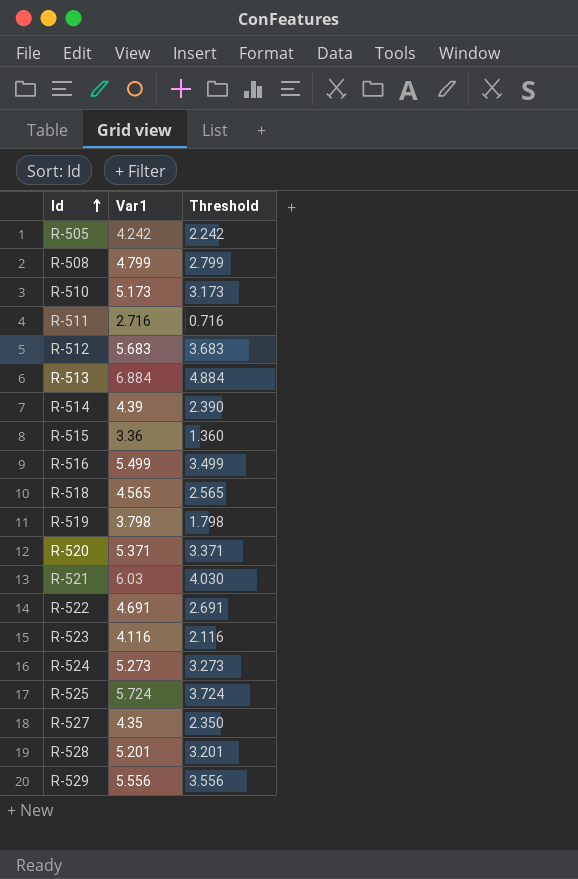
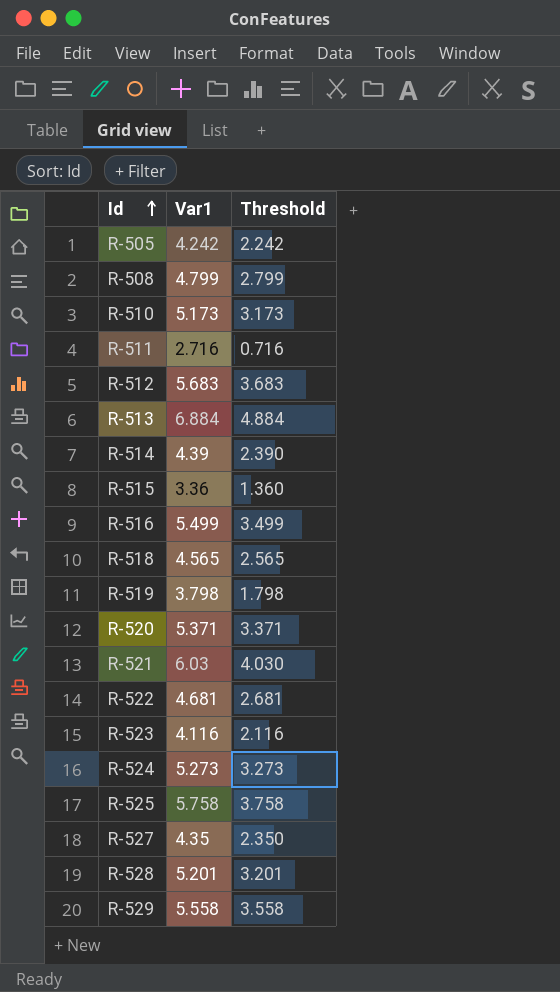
R-522 | Var1: 4.691 -> 4.681
R-522 | Threshold: 2.691 -> 2.681
R-525 | Var1: 5.724 -> 5.758
R-525 | Threshold: 3.724 -> 3.758
R-529 | Var1: 5.556 -> 5.558
R-529 | Threshold: 3.556 -> 3.558

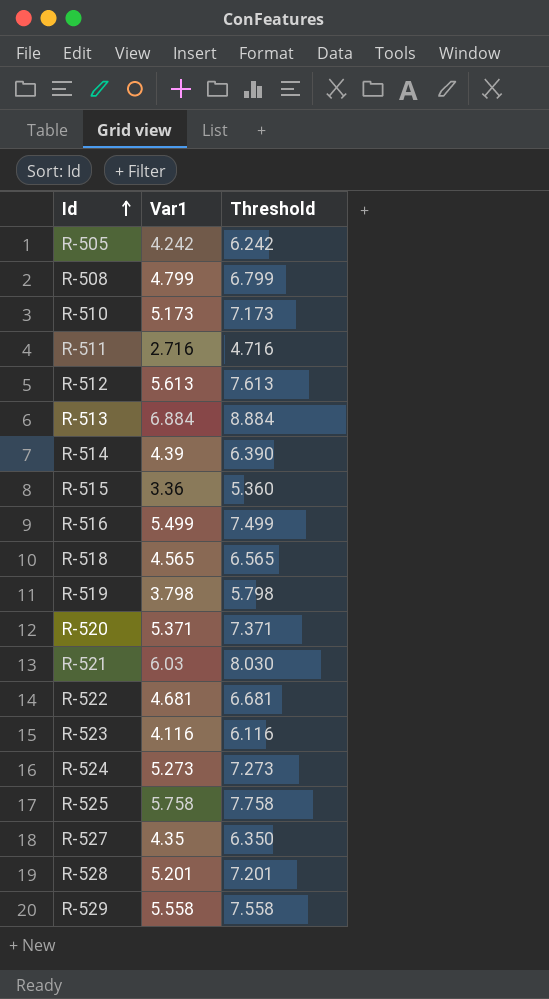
column Threshold | formula: [Var1] - 2 -> [Var1] + 2
R-512 | Var1: 5.683 -> 5.613

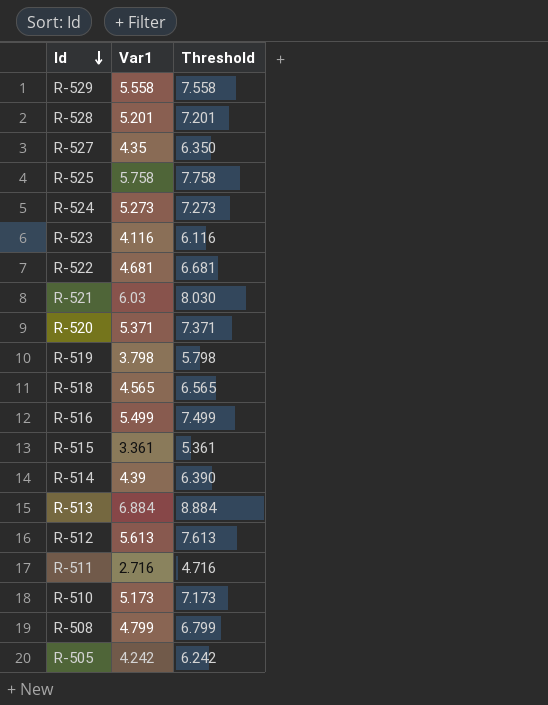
row order: Id ascending -> Id descending
R-515 | Var1: 3.36 -> 3.361
R-515 | Threshold: 5.360 -> 5.361

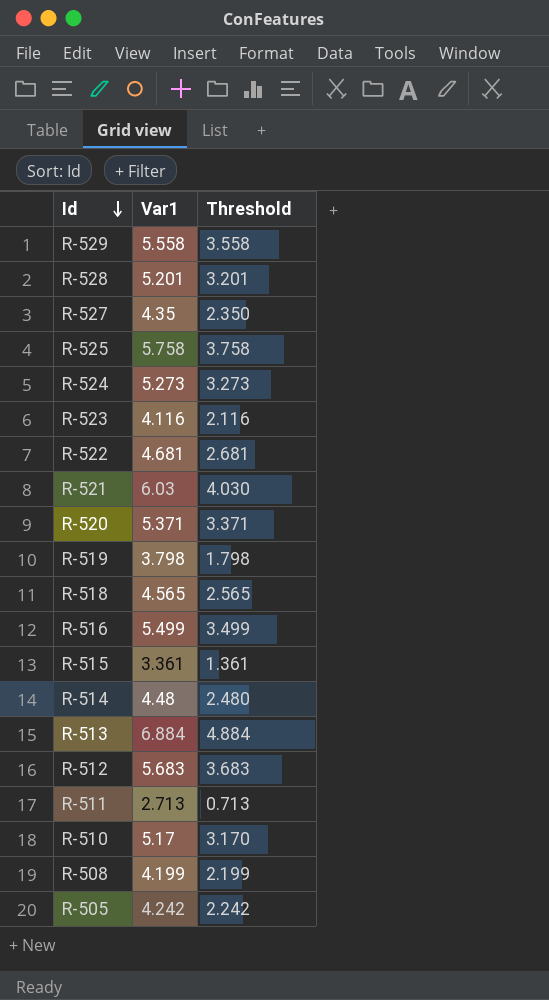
column Threshold | formula: [Var1] + 2 -> [Var1] - 2
R-514 | Var1: 4.39 -> 4.48
R-512 | Var1: 5.613 -> 5.683
R-511 | Var1: 2.716 -> 2.713
R-510 | Var1: 5.173 -> 5.17
R-508 | Var1: 4.799 -> 4.199

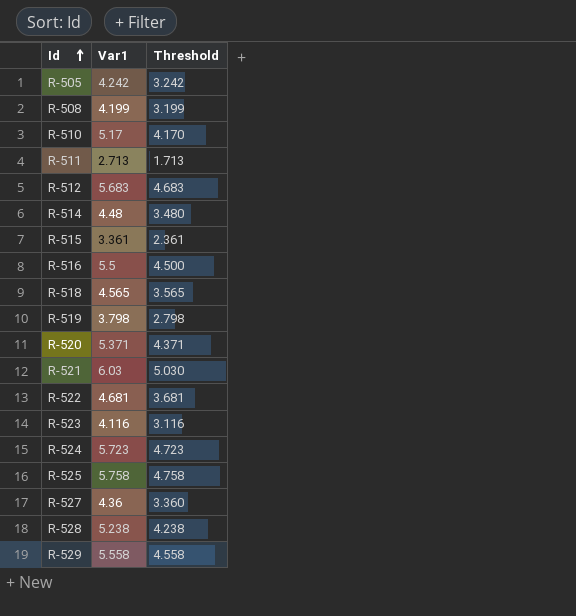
row order: Id descending -> Id ascending
column Threshold | formula: [Var1] - 2 -> [Var1] - 1
row R-513: 6.884 | 4.884 -> none
R-516 | Var1: 5.499 -> 5.5
R-524 | Var1: 5.273 -> 5.723
R-527 | Var1: 4.35 -> 4.36
R-528 | Var1: 5.201 -> 5.238

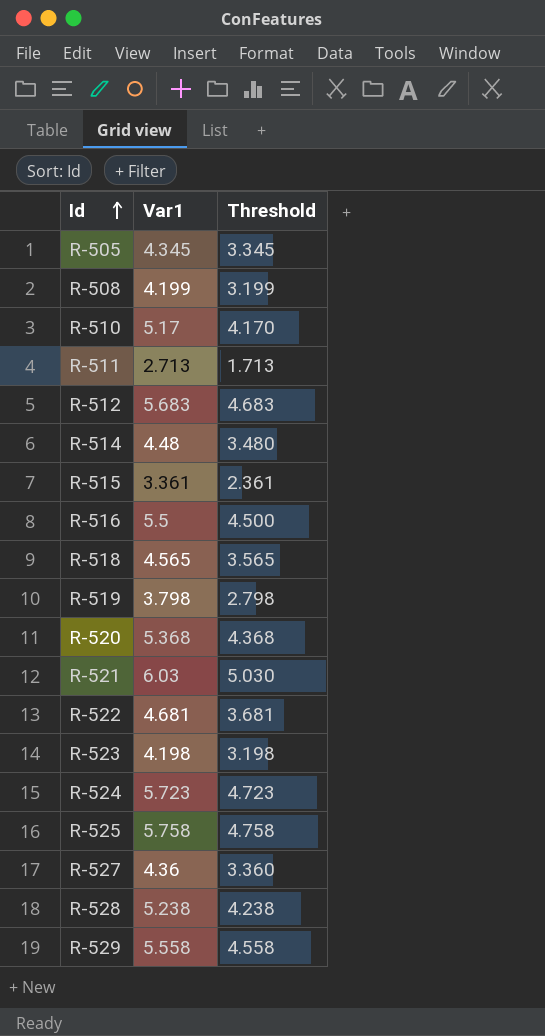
R-505 | Var1: 4.242 -> 4.345
R-505 | Threshold: 3.242 -> 3.345
R-520 | Var1: 5.371 -> 5.368
R-520 | Threshold: 4.371 -> 4.368
R-523 | Var1: 4.116 -> 4.198
R-523 | Threshold: 3.116 -> 3.198

